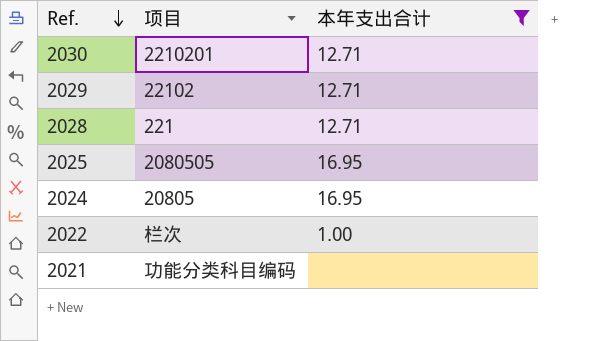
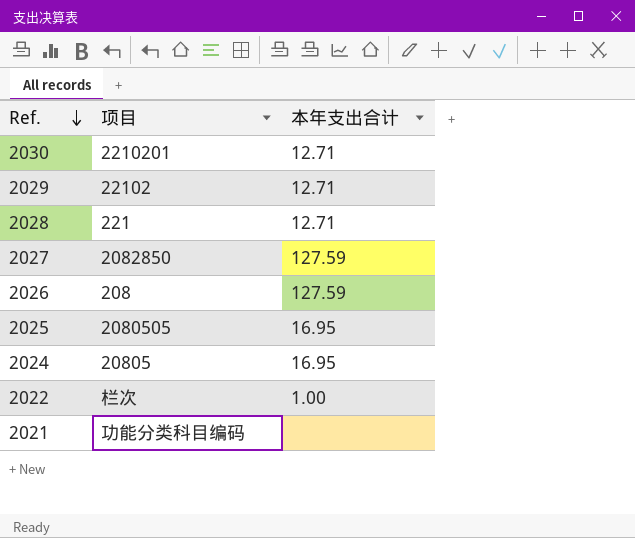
filter: 本年支出合计 != 127.59 -> none

